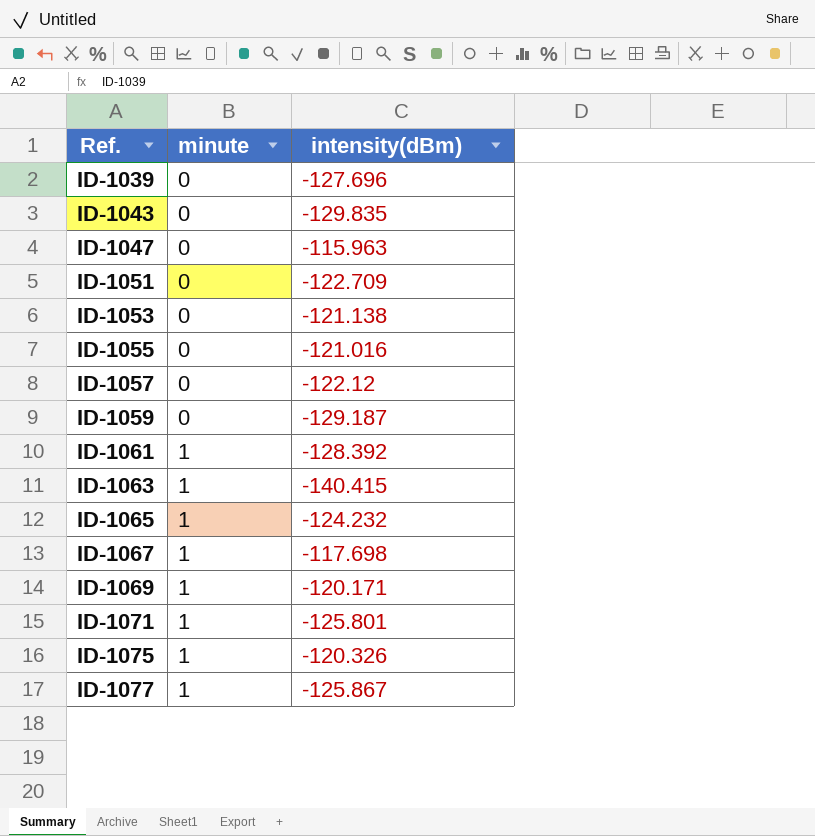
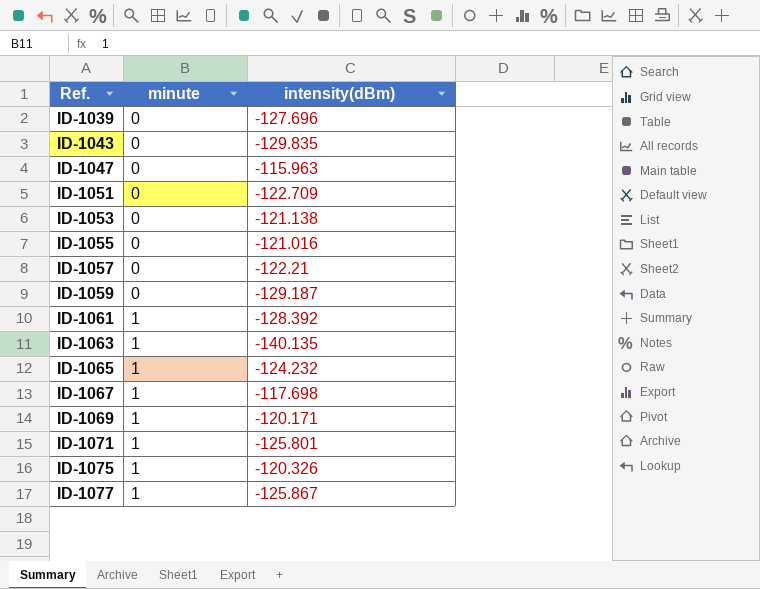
ID-1057 | intensity(dBm): -122.12 -> -122.21
ID-1063 | intensity(dBm): -140.415 -> -140.135

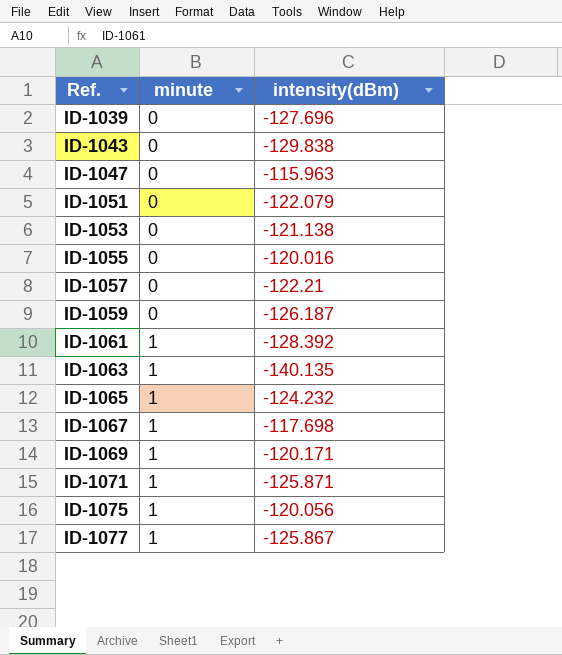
ID-1043 | intensity(dBm): -129.835 -> -129.838
ID-1051 | intensity(dBm): -122.709 -> -122.079
ID-1055 | intensity(dBm): -121.016 -> -120.016
ID-1059 | intensity(dBm): -129.187 -> -126.187
ID-1071 | intensity(dBm): -125.801 -> -125.871
ID-1075 | intensity(dBm): -120.326 -> -120.056

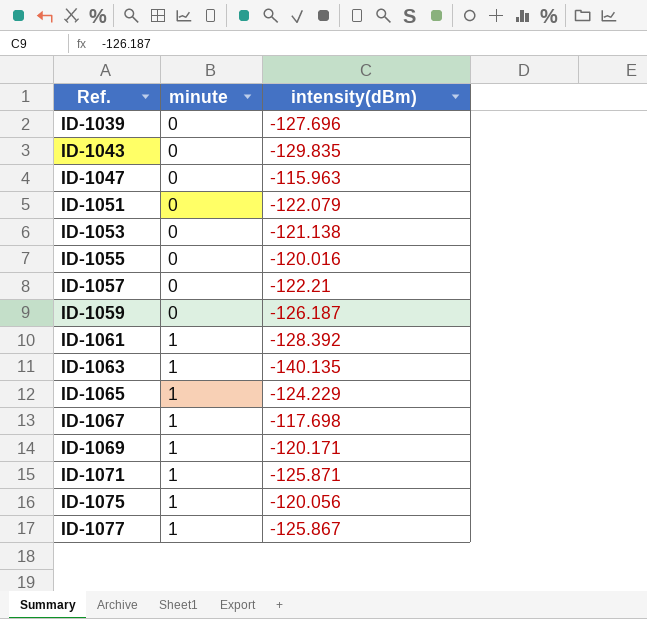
ID-1043 | intensity(dBm): -129.838 -> -129.835
ID-1065 | intensity(dBm): -124.232 -> -124.229

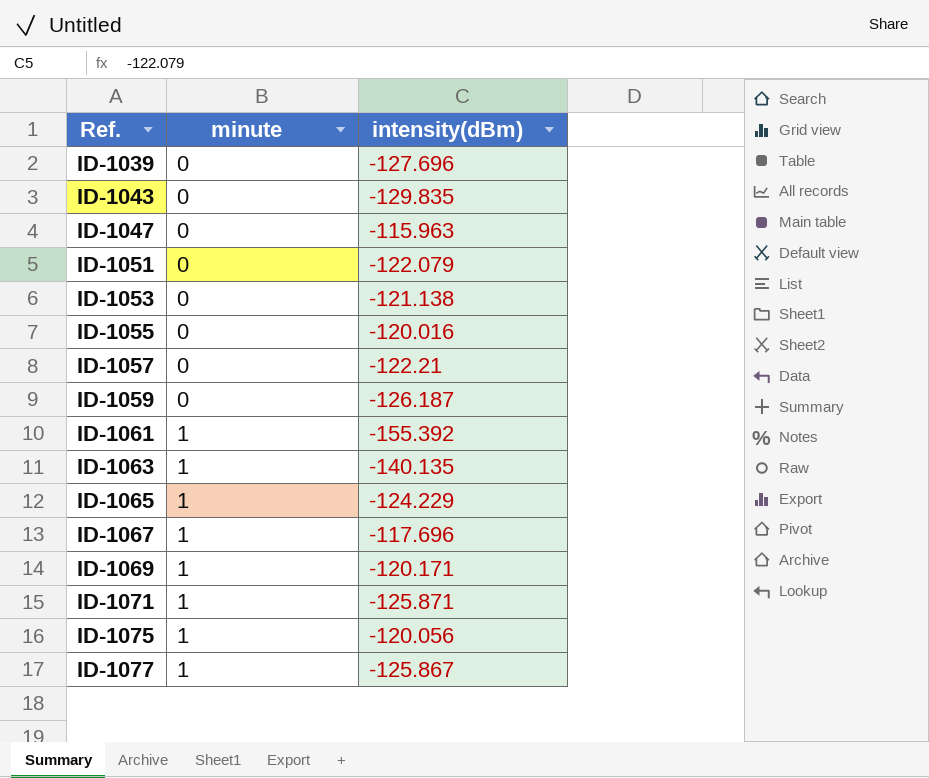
ID-1061 | intensity(dBm): -128.392 -> -155.392
ID-1067 | intensity(dBm): -117.698 -> -117.696

